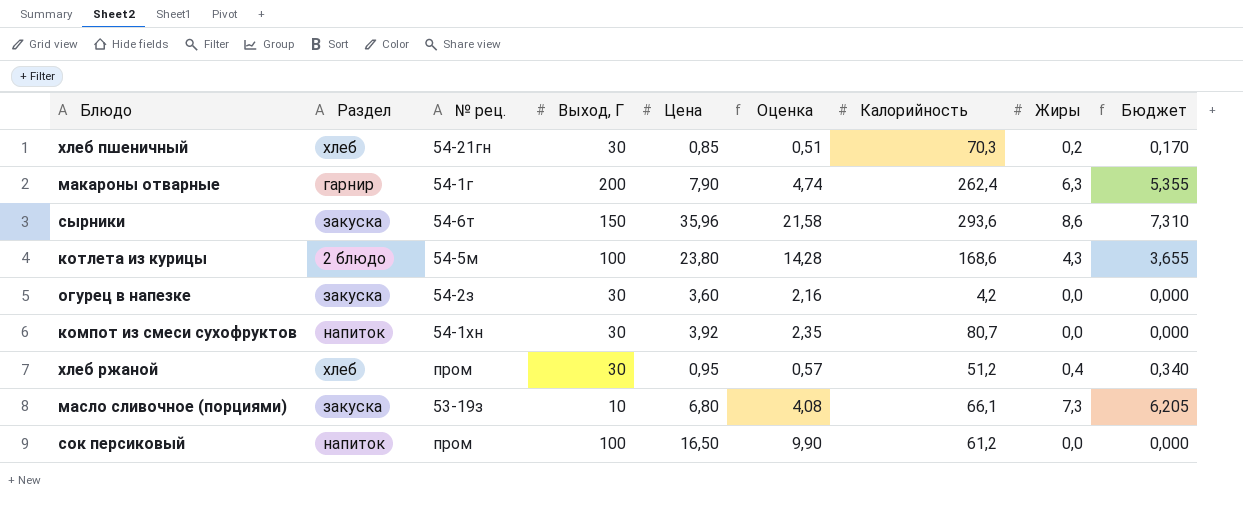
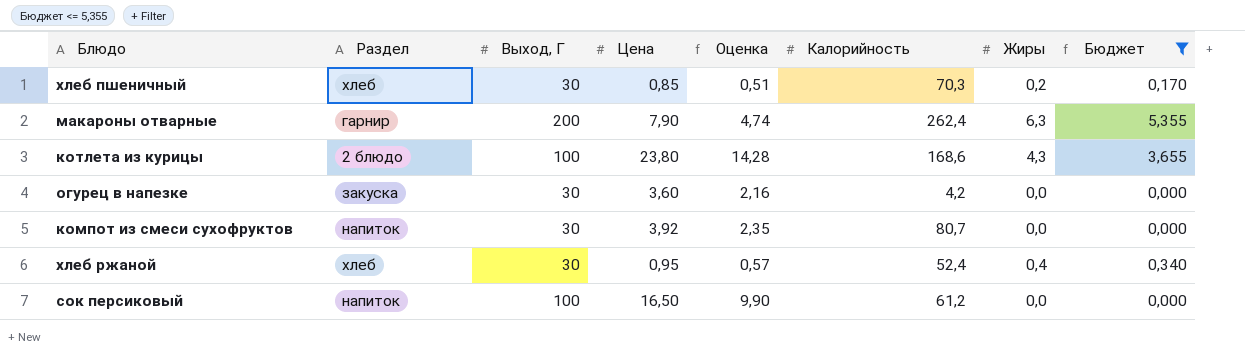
filter: none -> Бюджет <= 5,355
column № рец. | position: 3 -> none
хлеб ржаной | Калорийность: 51,2 -> 52,4

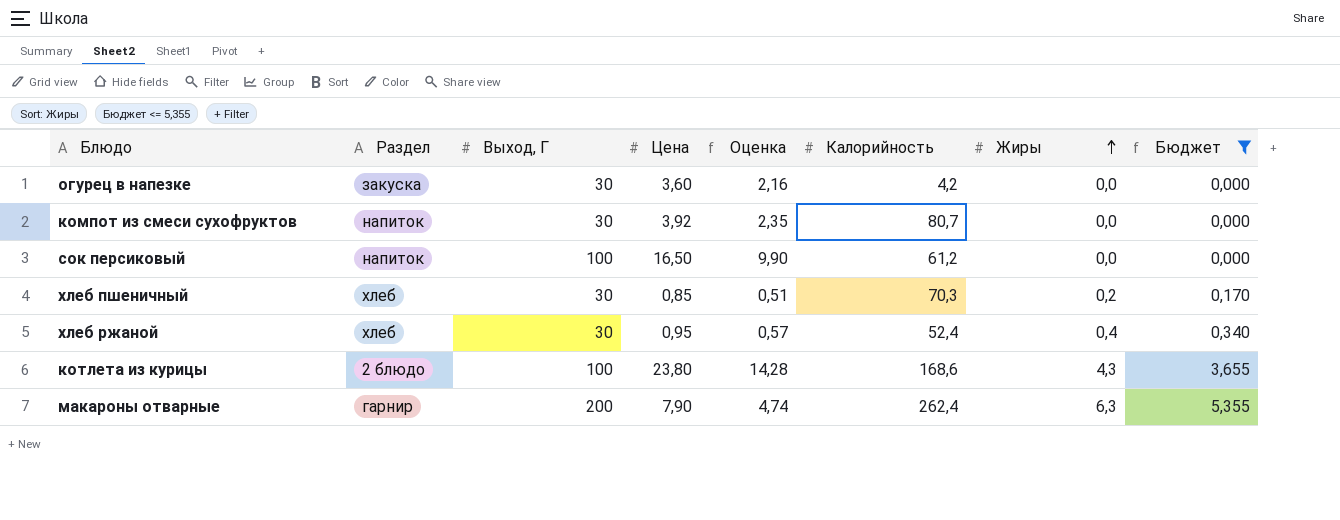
row order: none -> Жиры ascending

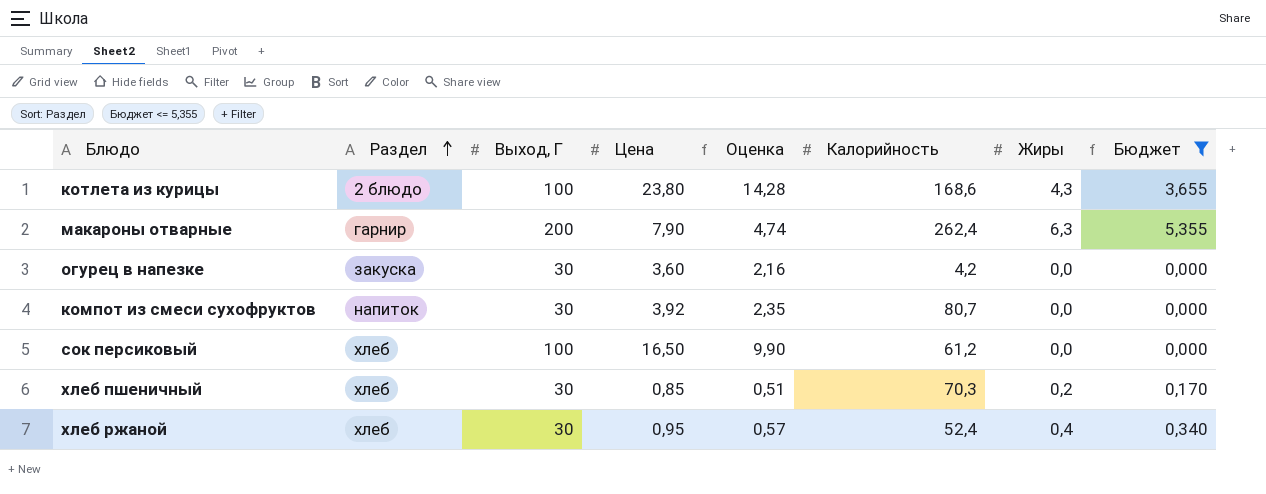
row order: Жиры ascending -> Раздел ascending
сок персиковый | Раздел: напиток -> хлеб

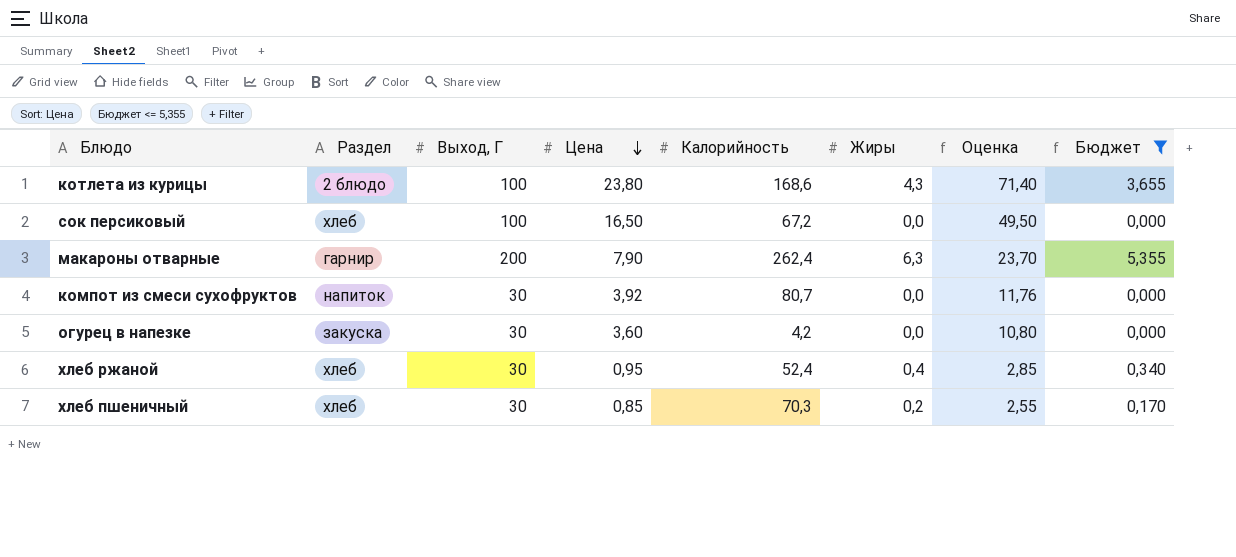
row order: Раздел ascending -> Цена descending
column Оценка | formula: [Цена] * 0,6 -> [Цена] * 3
column Оценка | position: 5 -> 7
сок персиковый | Калорийность: 61,2 -> 67,2

